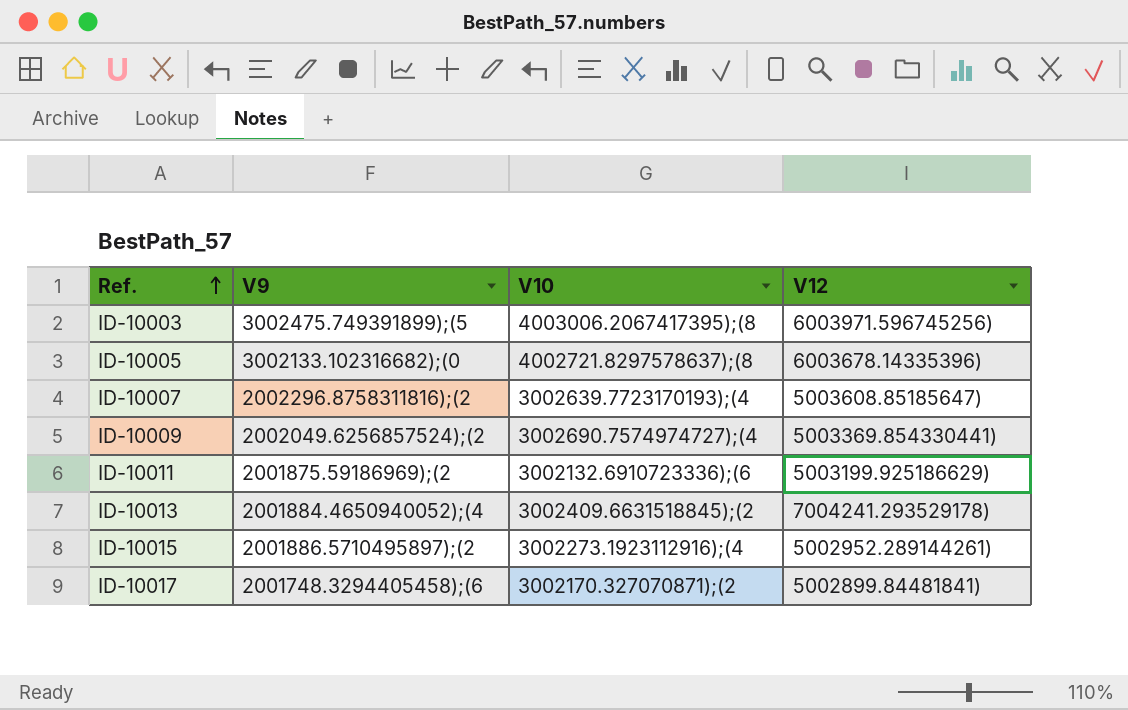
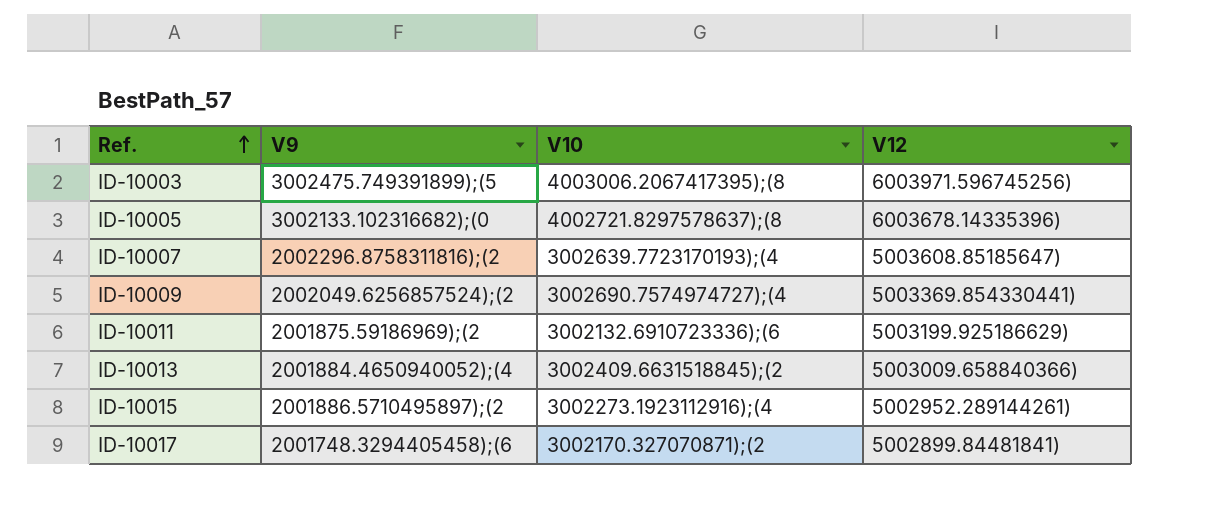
ID-10013 | V12: 7004241.293529178) -> 5003009.658840366)

